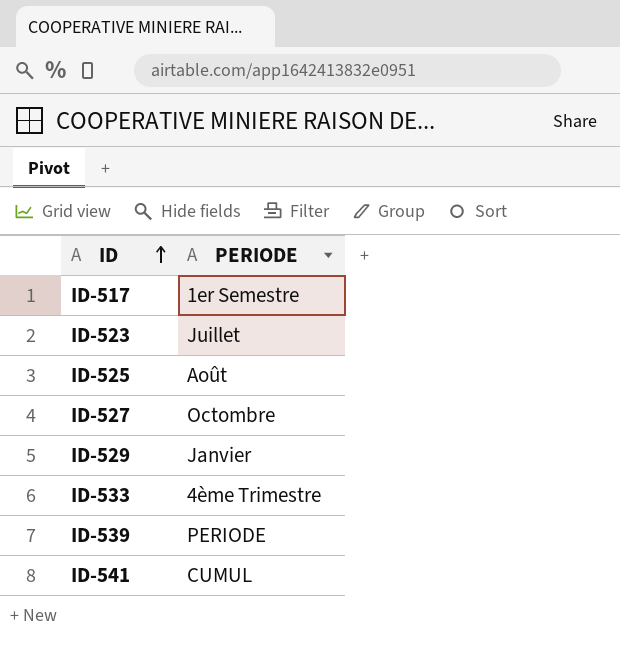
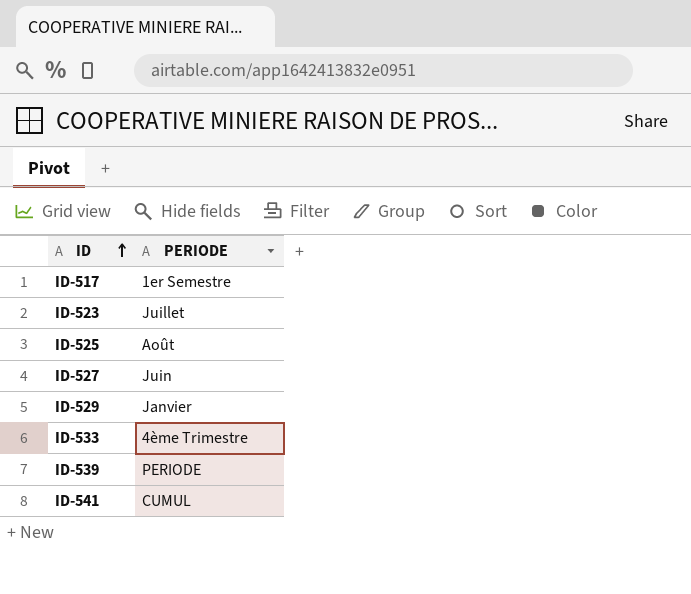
ID-527 | PERIODE: Octombre -> Juin

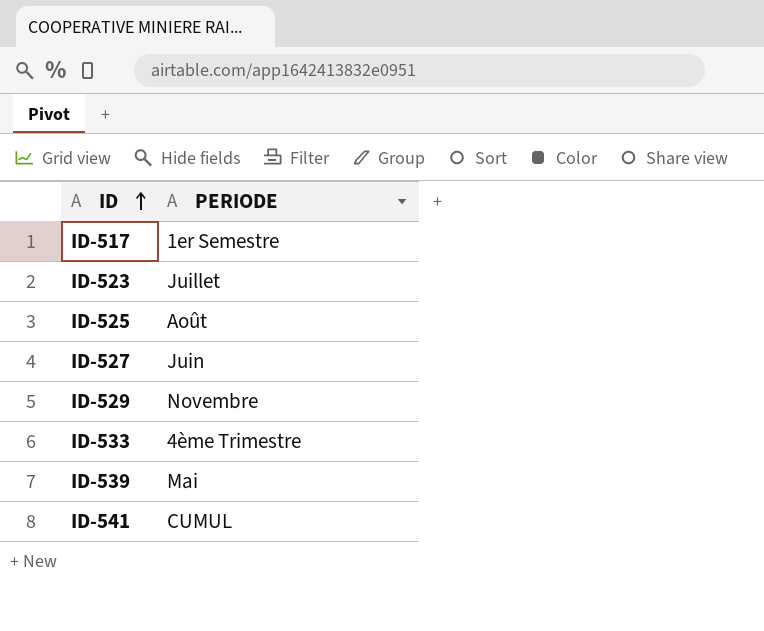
ID-529 | PERIODE: Janvier -> Novembre
ID-539 | PERIODE: PERIODE -> Mai

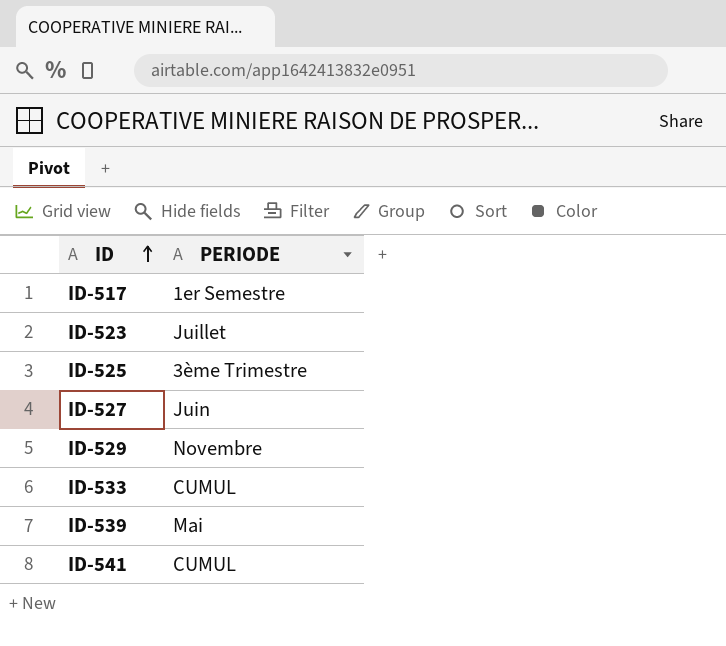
ID-525 | PERIODE: Août -> 3ème Trimestre
ID-533 | PERIODE: 4ème Trimestre -> CUMUL

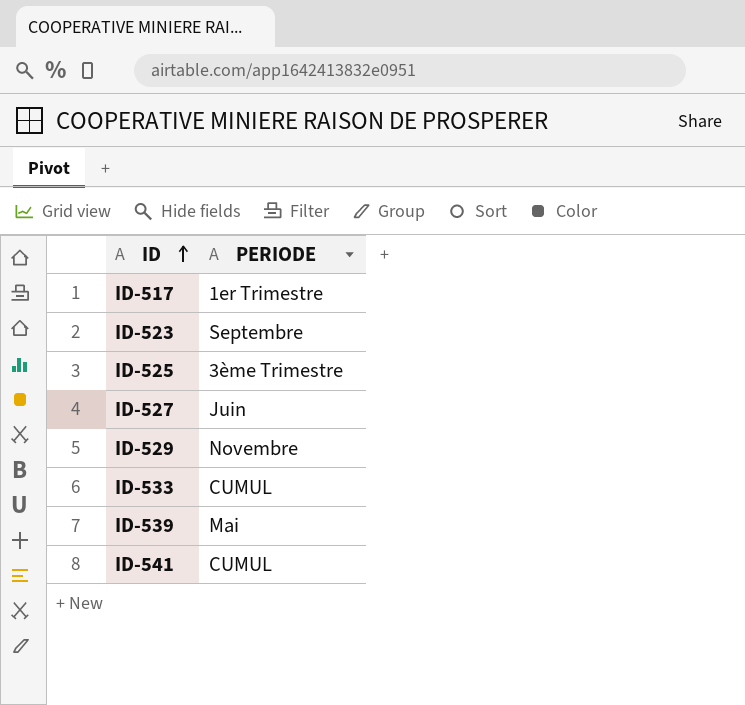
ID-517 | PERIODE: 1er Semestre -> 1er Trimestre
ID-523 | PERIODE: Juillet -> Septembre

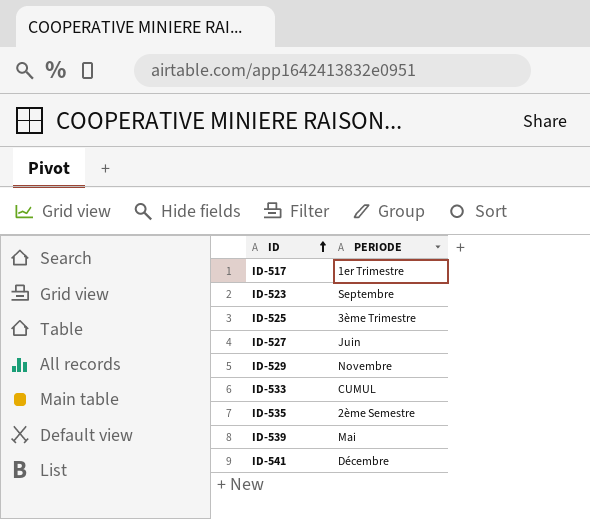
row ID-535: none -> 2ème Semestre
ID-541 | PERIODE: CUMUL -> Décembre

